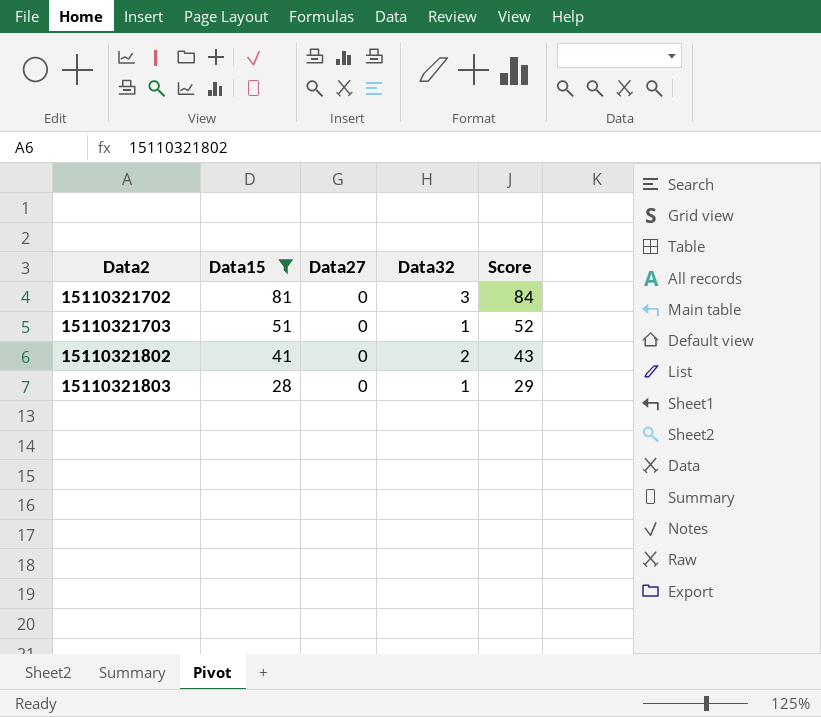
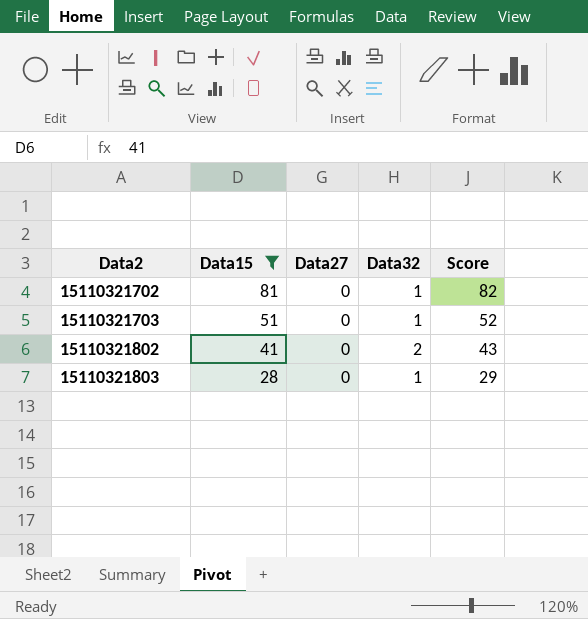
15110321702 | Data32: 3 -> 1
15110321702 | Score: 84 -> 82

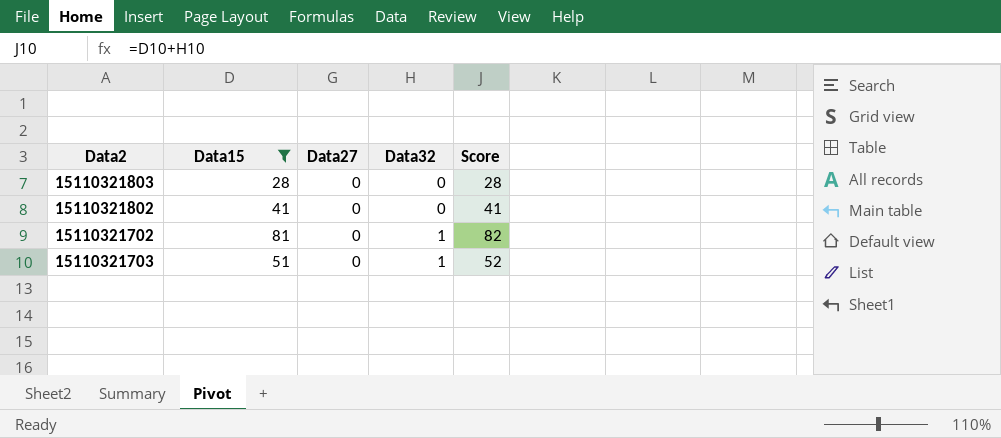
row order: Data2 ascending -> Data32 ascending
15110321803 | Data32: 1 -> 0
15110321803 | Score: 29 -> 28
15110321802 | Data32: 2 -> 0
15110321802 | Score: 43 -> 41

